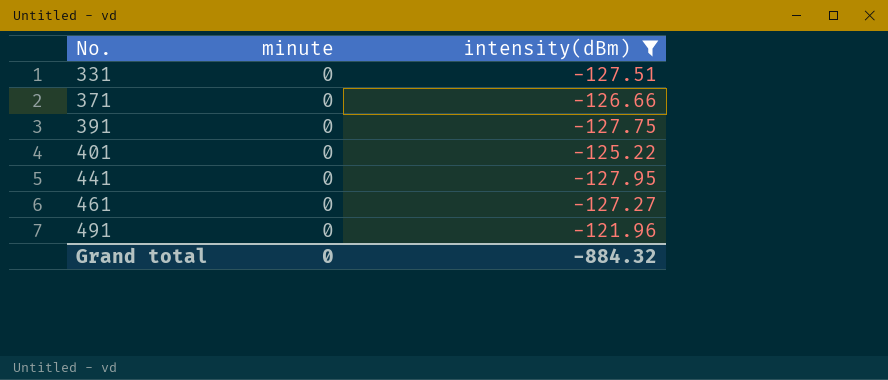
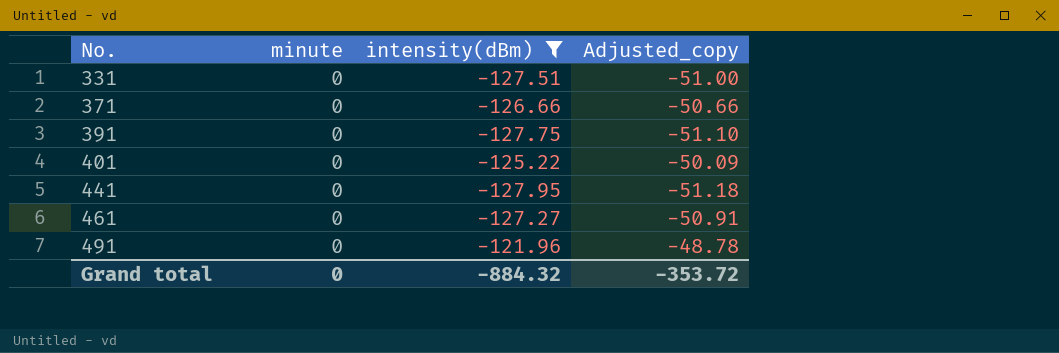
column Adjusted_copy | formula: none -> [intensity(dBm)] * 0.4

